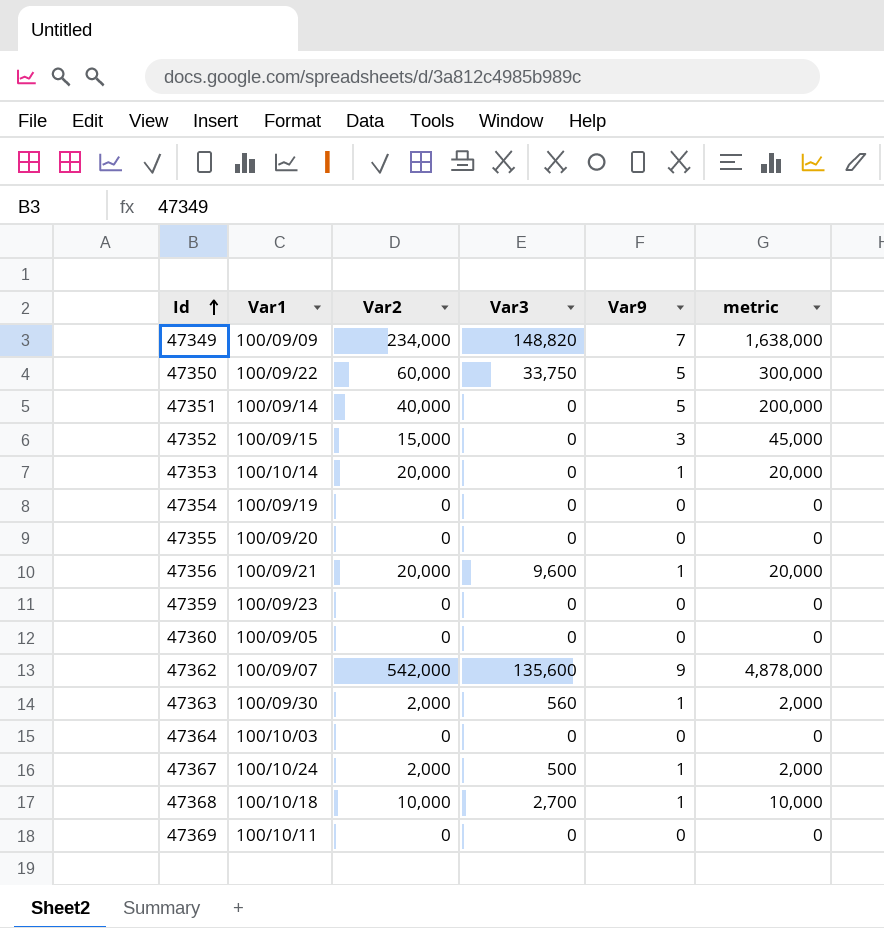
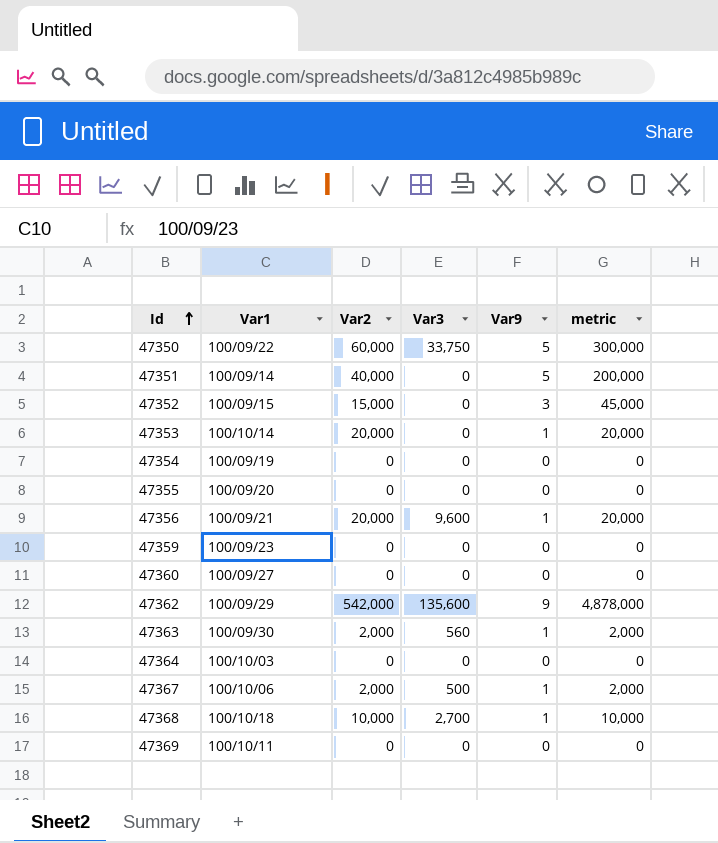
row 47349: 100/09/09 | 234,000 | 148,820 | 7 | 1,638,000 -> none
47360 | Var1: 100/09/05 -> 100/09/27
47362 | Var1: 100/09/07 -> 100/09/29
47367 | Var1: 100/10/24 -> 100/10/06

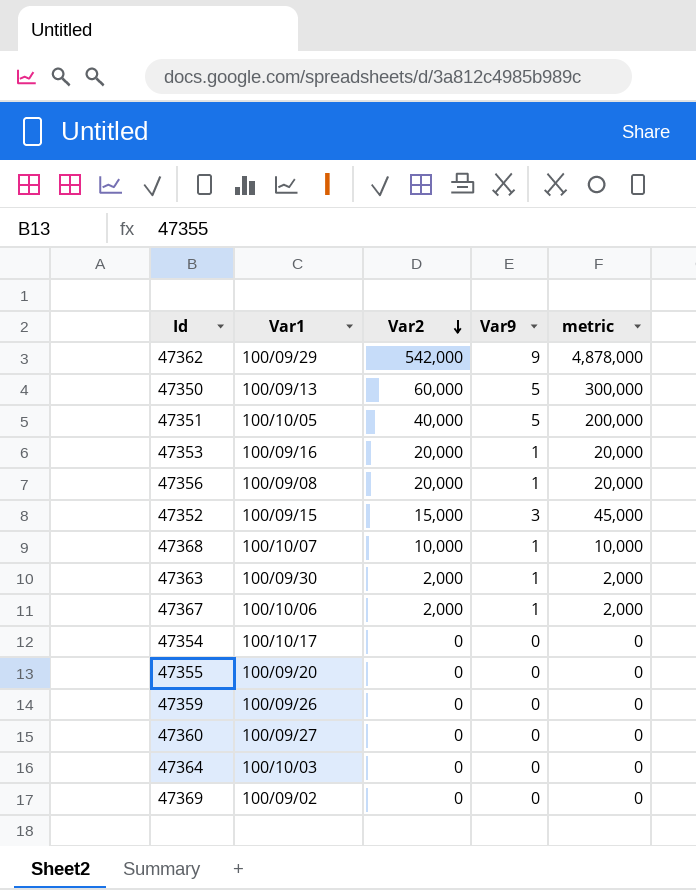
row order: Id ascending -> Var2 descending
column Var3 | position: 4 -> none
47350 | Var1: 100/09/22 -> 100/09/13
47351 | Var1: 100/09/14 -> 100/10/05
47353 | Var1: 100/10/14 -> 100/09/16
47356 | Var1: 100/09/21 -> 100/09/08
47368 | Var1: 100/10/18 -> 100/10/07
47354 | Var1: 100/09/19 -> 100/10/17
47359 | Var1: 100/09/23 -> 100/09/26
47369 | Var1: 100/10/11 -> 100/09/02

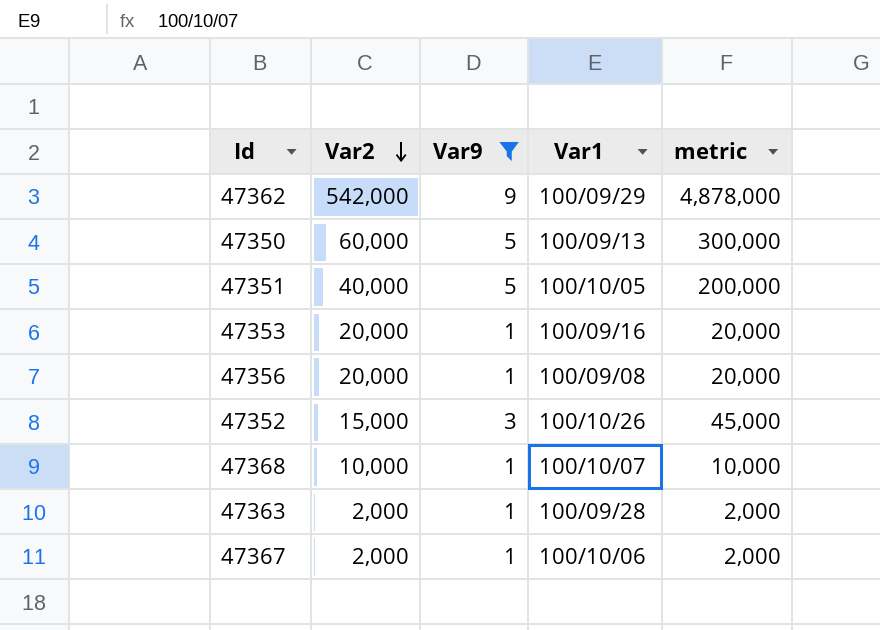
filter: none -> Var9 != 0
column Var1 | position: 2 -> 4
47352 | Var1: 100/09/15 -> 100/10/26
47363 | Var1: 100/09/30 -> 100/09/28

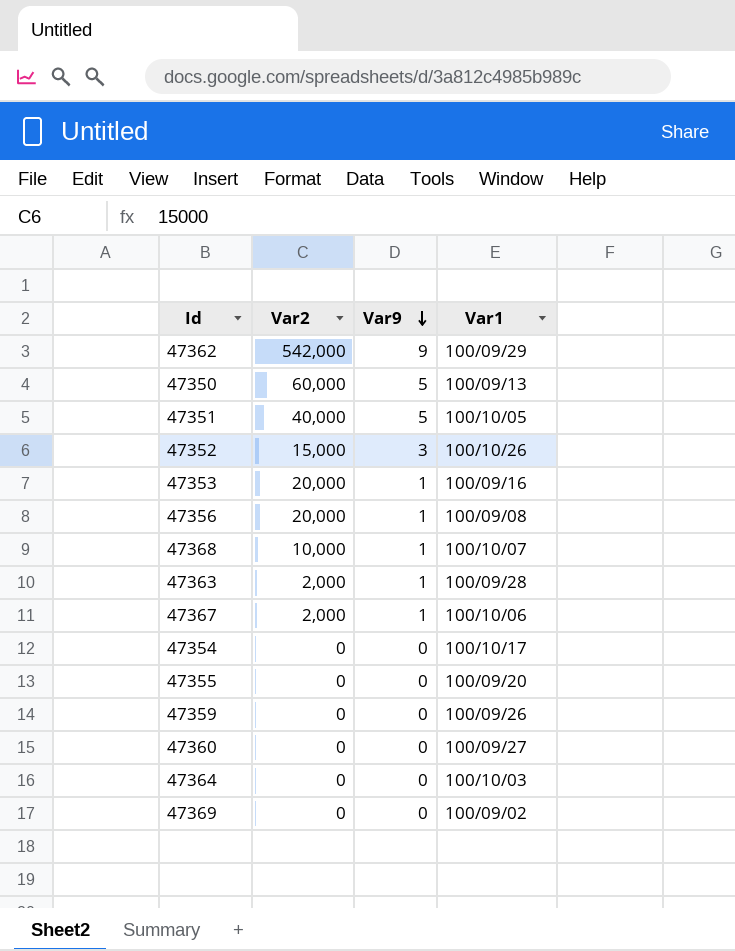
filter: Var9 != 0 -> none
row order: Var2 descending -> Var9 descending
column metric | formula: [Var2] * [Var9] -> none

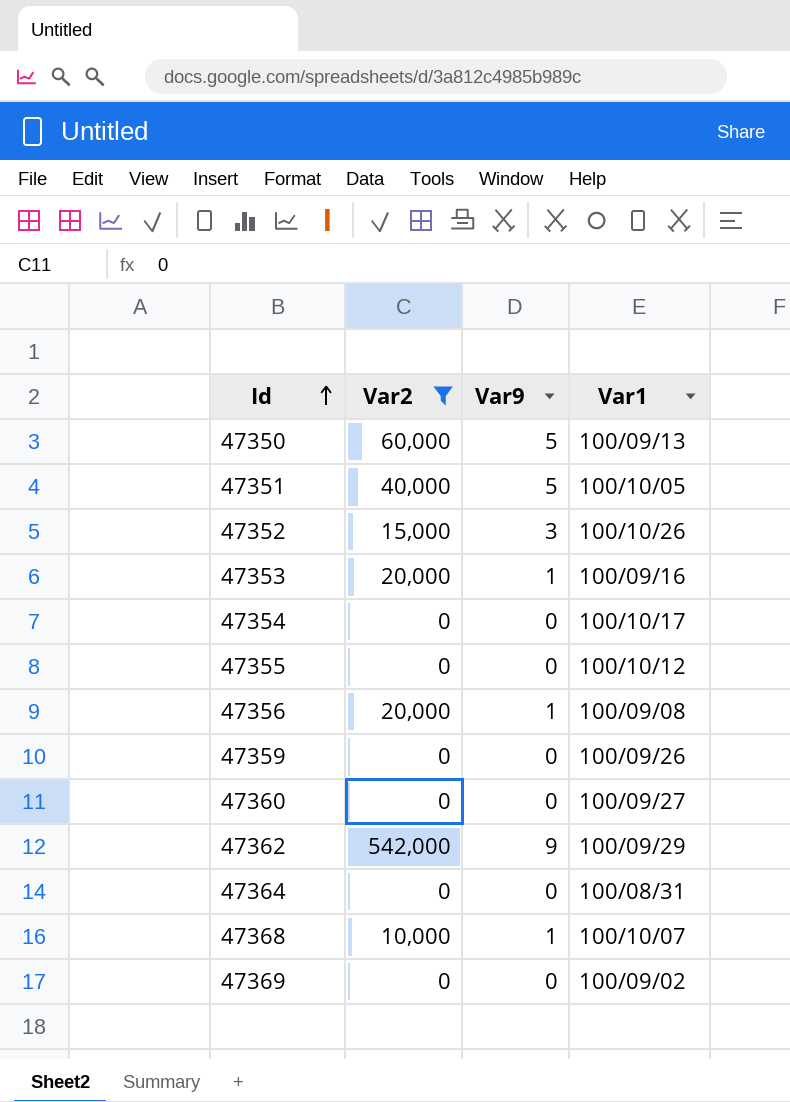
filter: none -> Var2 != 2,000
row order: Var9 descending -> Id ascending
47355 | Var1: 100/09/20 -> 100/10/12
47364 | Var1: 100/10/03 -> 100/08/31

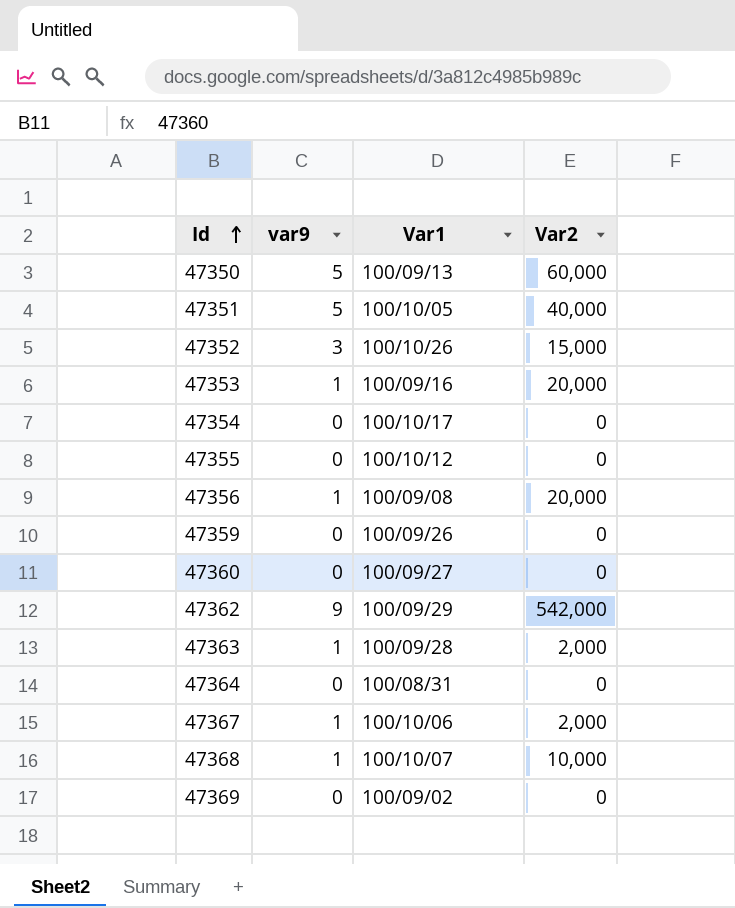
filter: Var2 != 2,000 -> none
column name: Var9 -> var9
column Var2 | position: 2 -> 4

